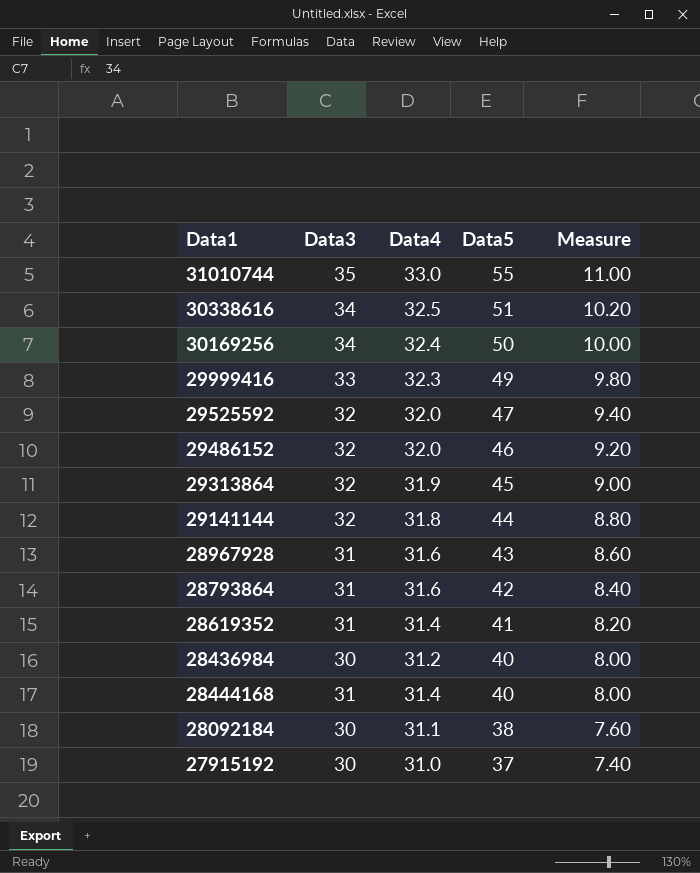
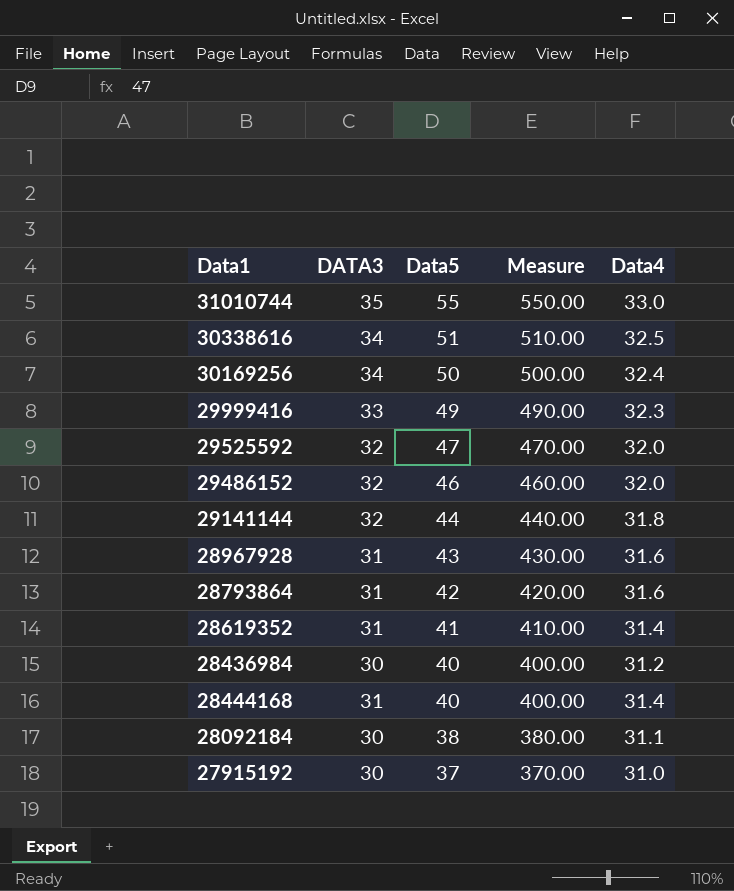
column name: Data3 -> DATA3
column Measure | formula: [Data5] * 0.2 -> [Data5] * 10
column Data4 | position: 3 -> 5
row 29313864: 32 | 31.9 | 45 | 9.00 -> none

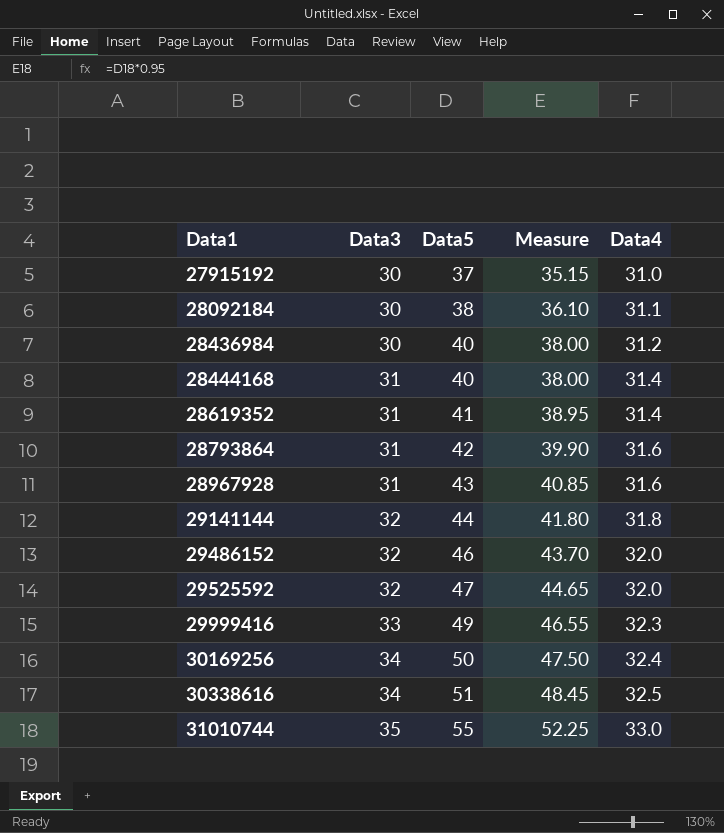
row order: Data5 descending -> Data1 ascending
column name: DATA3 -> Data3
column Measure | formula: [Data5] * 10 -> [Data5] * 0.95

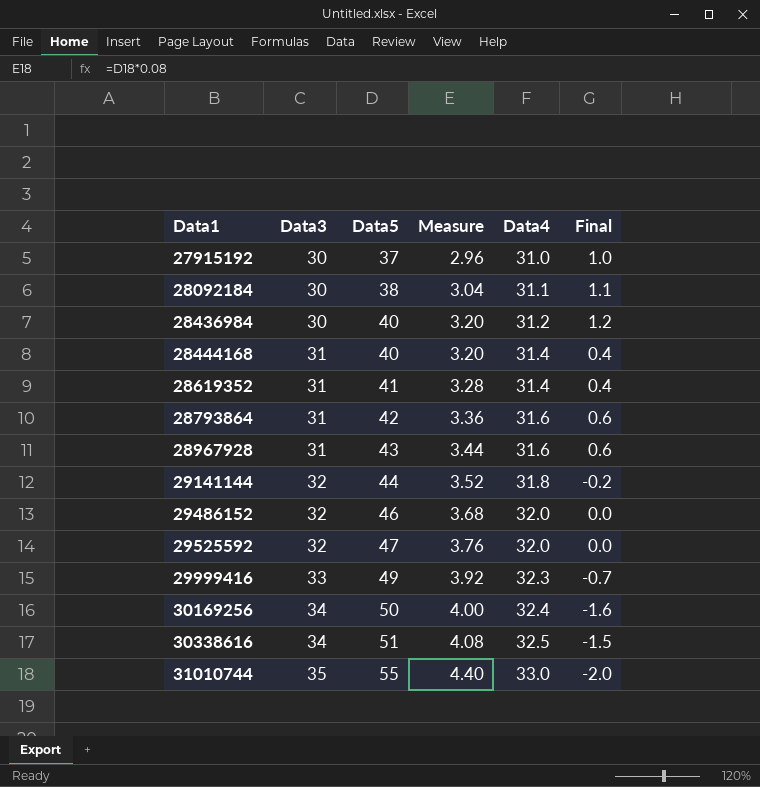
column Measure | formula: [Data5] * 0.95 -> [Data5] * 0.08
column Final | formula: none -> [Data4] - [Data3]

